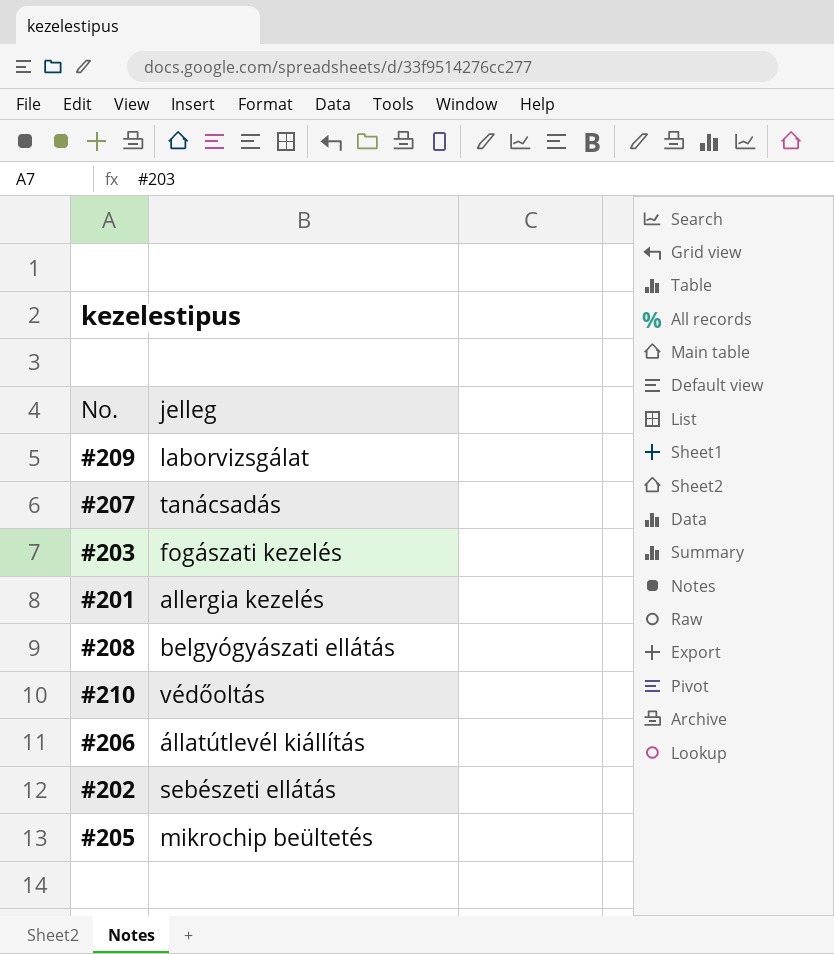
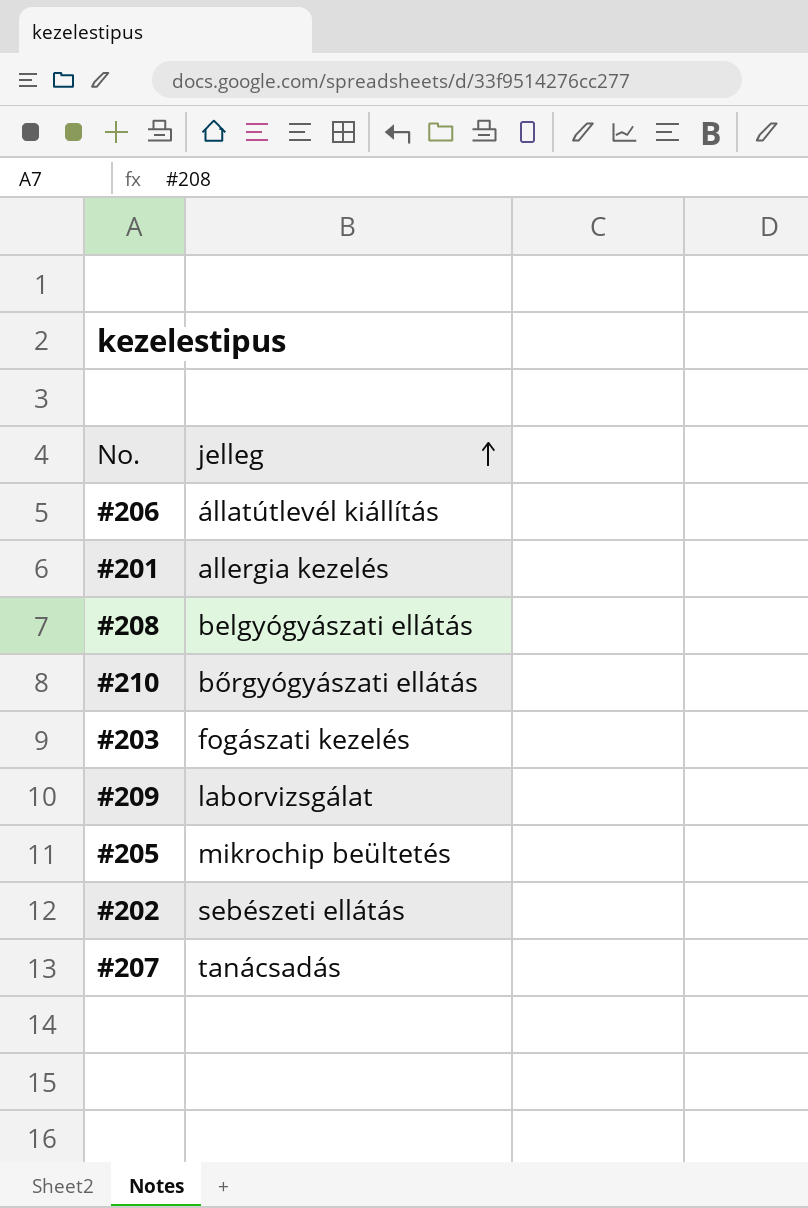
row order: none -> jelleg ascending
#210 | jelleg: védőoltás -> bőrgyógyászati ellátás

